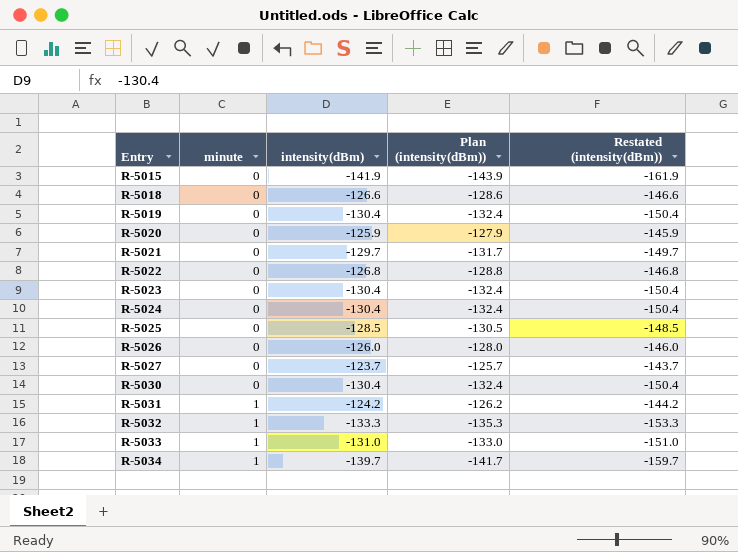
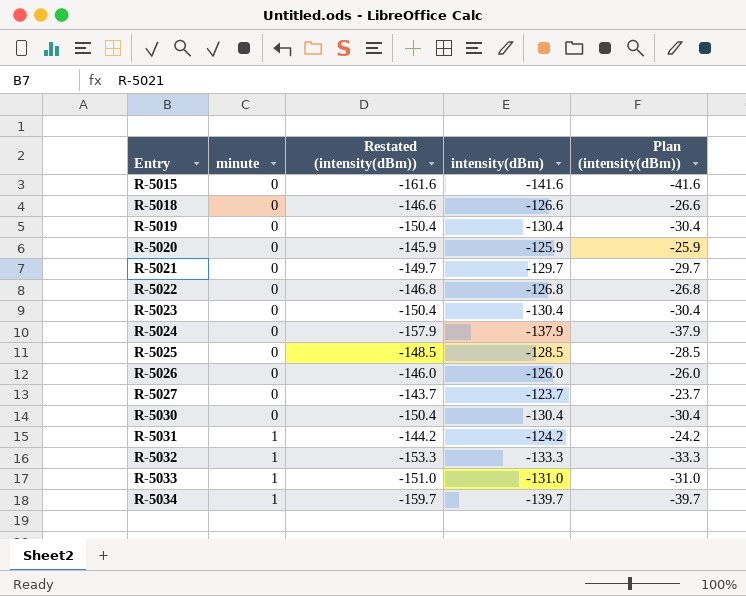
column Restated (intensity(dBm)) | position: 5 -> 3
column Plan (intensity(dBm)) | formula: [intensity(dBm)] - 2 -> [intensity(dBm)] + 100
R-5015 | Restated (intensity(dBm)): -161.9 -> -161.6
R-5015 | intensity(dBm): -141.9 -> -141.6
R-5024 | Restated (intensity(dBm)): -150.4 -> -157.9
R-5024 | intensity(dBm): -130.4 -> -137.9

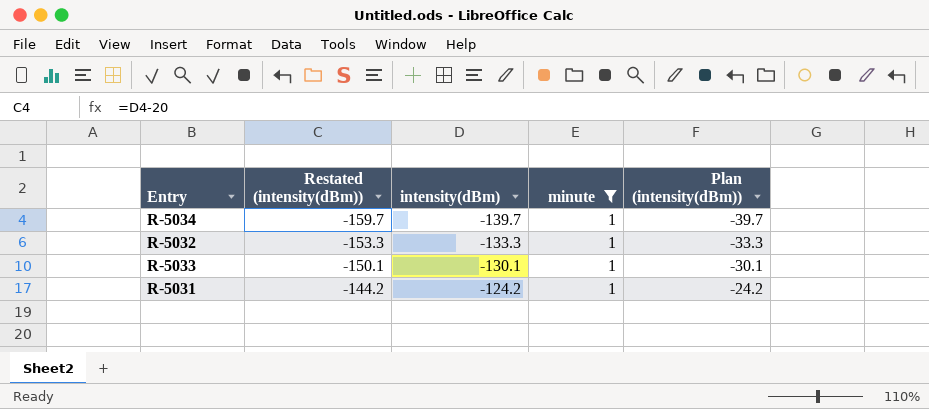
filter: none -> minute = 1
row order: Entry ascending -> Restated (intensity(dBm)) ascending
column minute | position: 2 -> 4
R-5033 | Restated (intensity(dBm)): -151.0 -> -150.1
R-5033 | intensity(dBm): -131.0 -> -130.1
R-5033 | Plan (intensity(dBm)): -31.0 -> -30.1

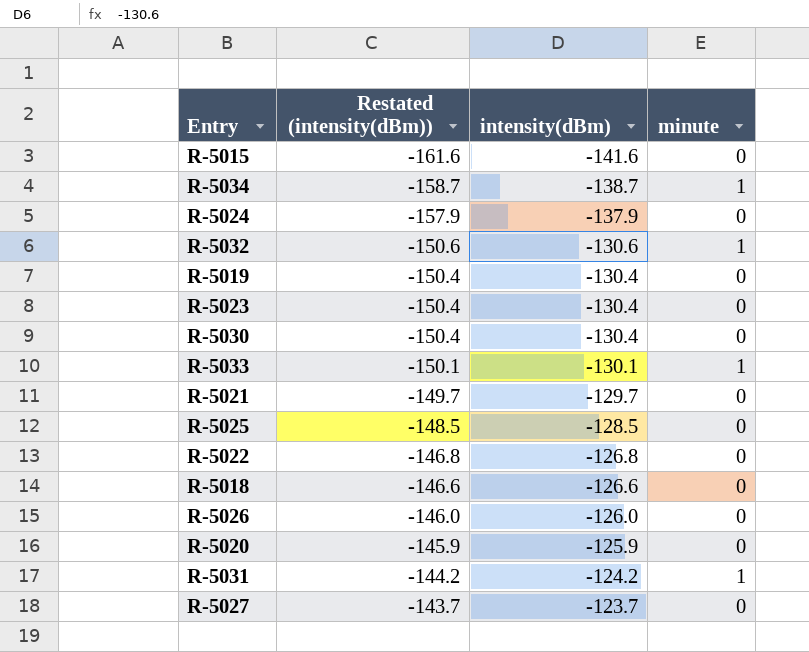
filter: minute = 1 -> none
column Plan (intensity(dBm)) | formula: [intensity(dBm)] + 100 -> none
R-5034 | Restated (intensity(dBm)): -159.7 -> -158.7
R-5034 | intensity(dBm): -139.7 -> -138.7
R-5032 | Restated (intensity(dBm)): -153.3 -> -150.6
R-5032 | intensity(dBm): -133.3 -> -130.6

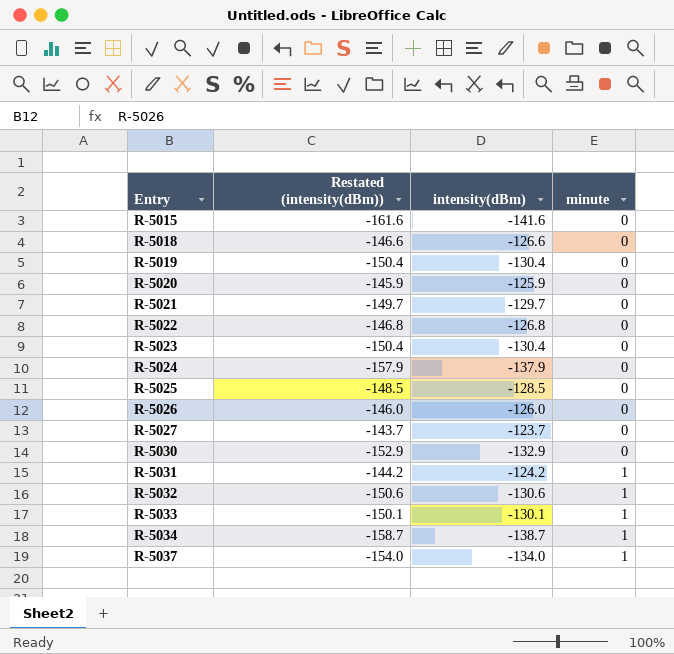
row order: Restated (intensity(dBm)) ascending -> Entry ascending
R-5030 | Restated (intensity(dBm)): -150.4 -> -152.9
R-5030 | intensity(dBm): -130.4 -> -132.9
row R-5037: none -> -154.0 | -134.0 | 1

